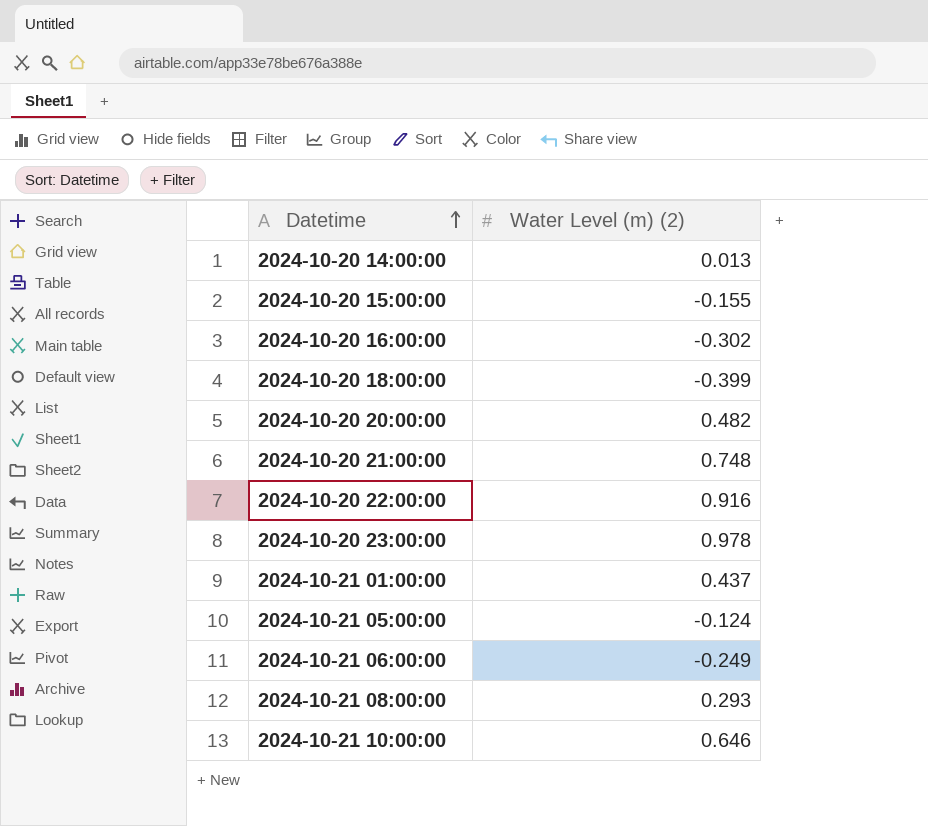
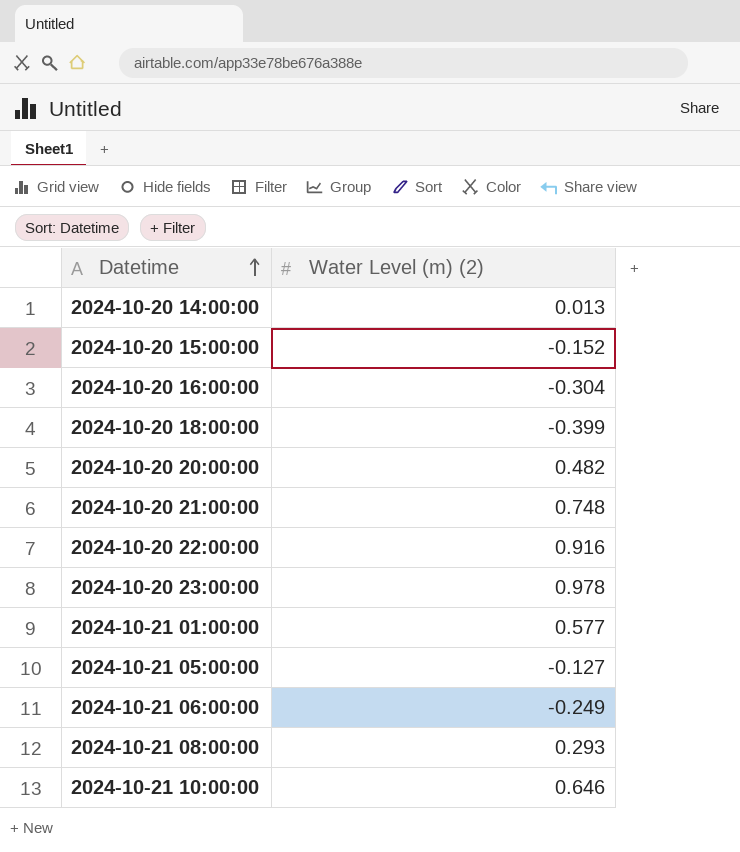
2024-10-20 15:00:00 | Water Level (m) (2): -0.155 -> -0.152
2024-10-20 16:00:00 | Water Level (m) (2): -0.302 -> -0.304
2024-10-21 01:00:00 | Water Level (m) (2): 0.437 -> 0.577
2024-10-21 05:00:00 | Water Level (m) (2): -0.124 -> -0.127

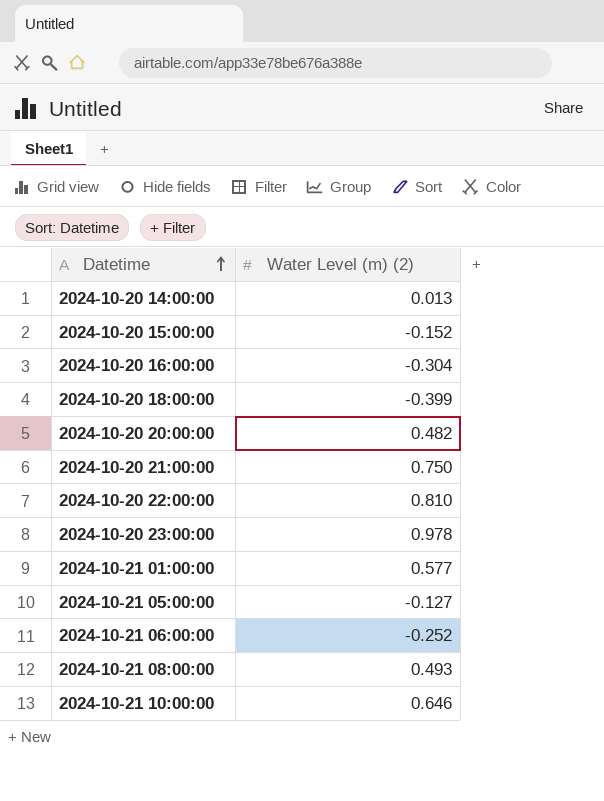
2024-10-20 21:00:00 | Water Level (m) (2): 0.748 -> 0.750
2024-10-20 22:00:00 | Water Level (m) (2): 0.916 -> 0.810
2024-10-21 06:00:00 | Water Level (m) (2): -0.249 -> -0.252
2024-10-21 08:00:00 | Water Level (m) (2): 0.293 -> 0.493

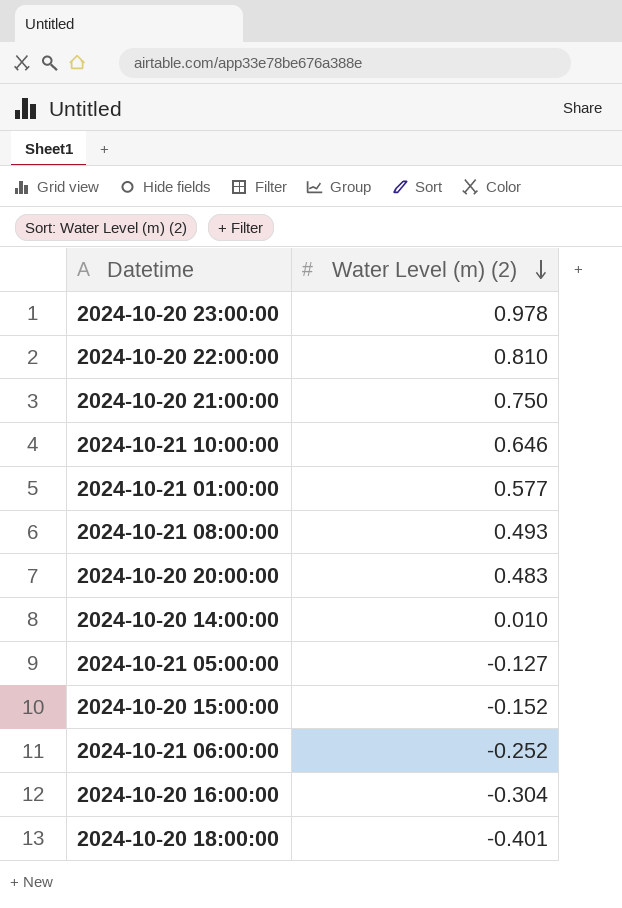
row order: Datetime ascending -> Water Level (m) (2) descending
2024-10-20 20:00:00 | Water Level (m) (2): 0.482 -> 0.483
2024-10-20 14:00:00 | Water Level (m) (2): 0.013 -> 0.010
2024-10-20 18:00:00 | Water Level (m) (2): -0.399 -> -0.401

